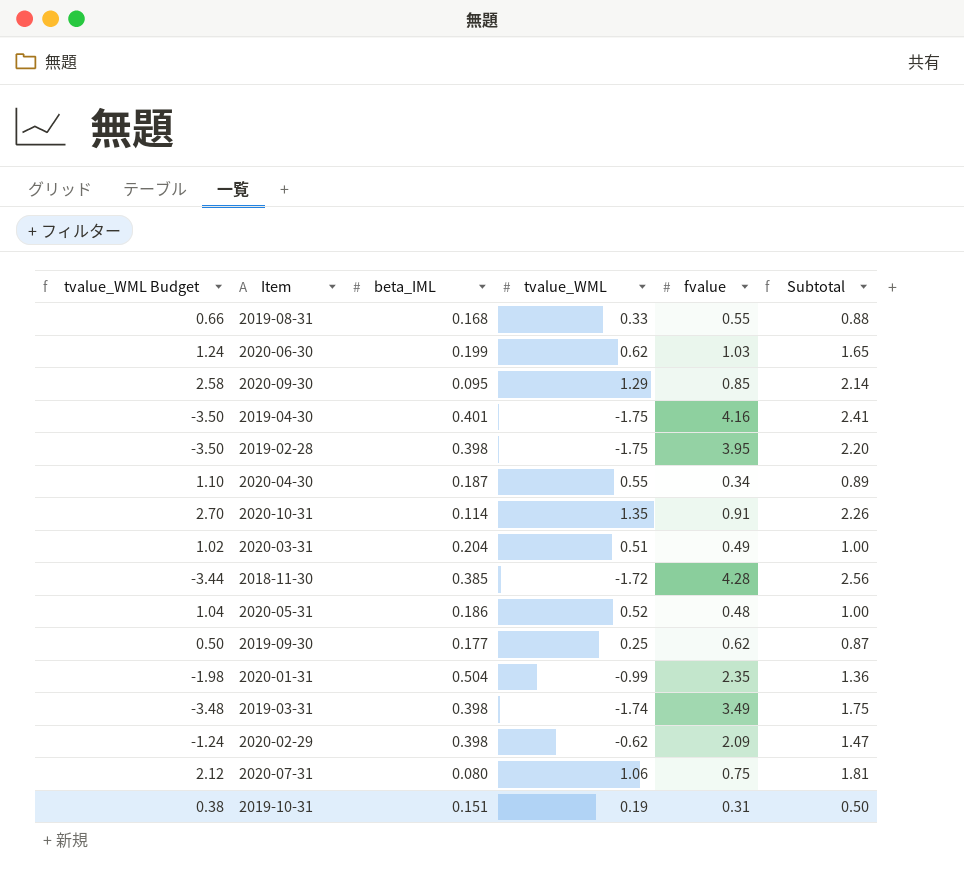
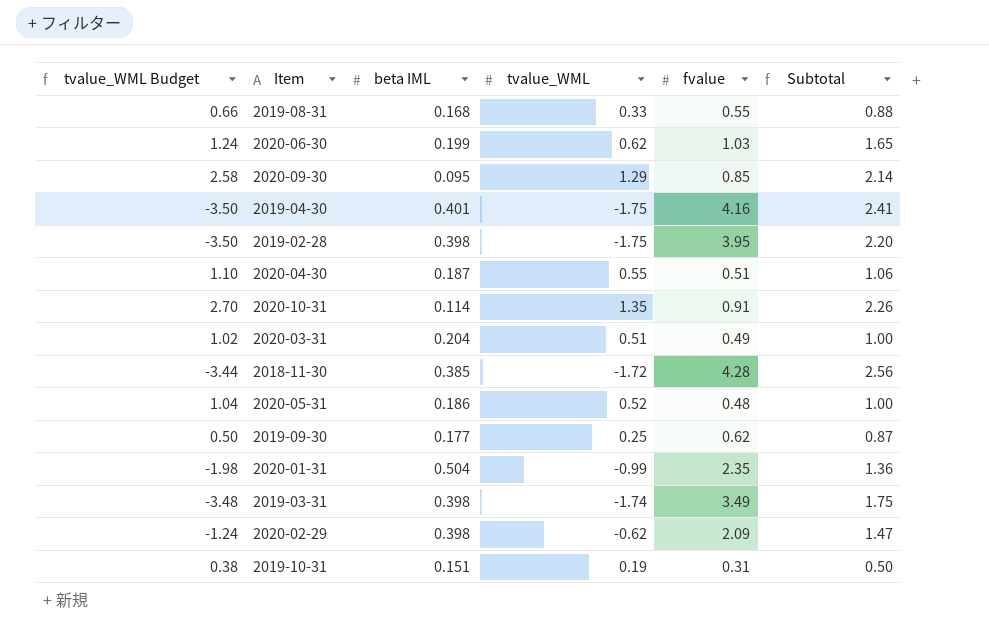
column name: beta_IML -> beta IML
row 2020-07-31: 2.12 | 0.080 | 1.06 | 0.75 | 1.81 -> none
2020-04-30 | fvalue: 0.34 -> 0.51
2020-04-30 | Subtotal: 0.89 -> 1.06

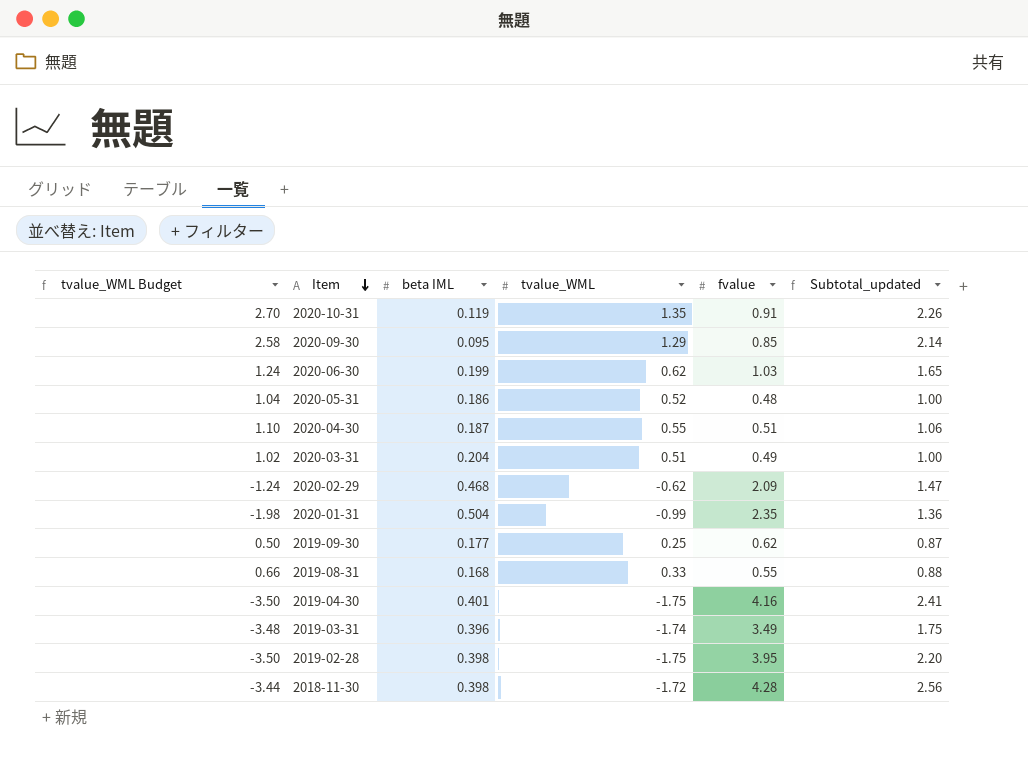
row order: none -> Item descending
column name: Subtotal -> Subtotal_updated
row 2019-10-31: 0.38 | 0.151 | 0.19 | 0.31 | 0.50 -> none
2020-10-31 | beta IML: 0.114 -> 0.119
2020-02-29 | beta IML: 0.398 -> 0.468
2019-03-31 | beta IML: 0.398 -> 0.396
2018-11-30 | beta IML: 0.385 -> 0.398

